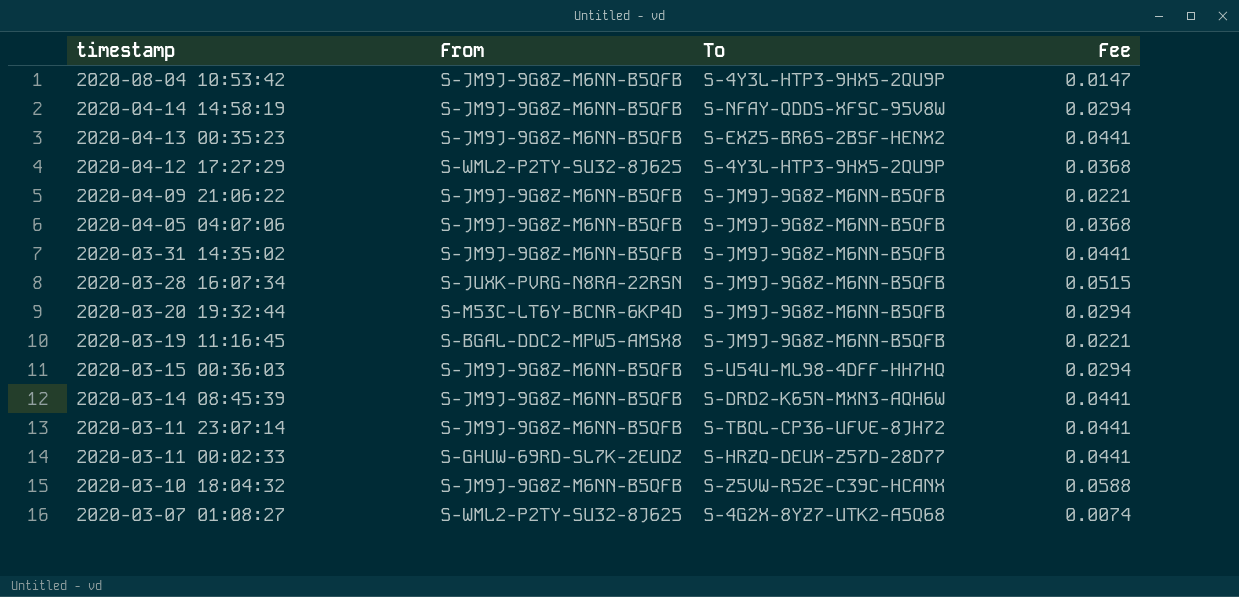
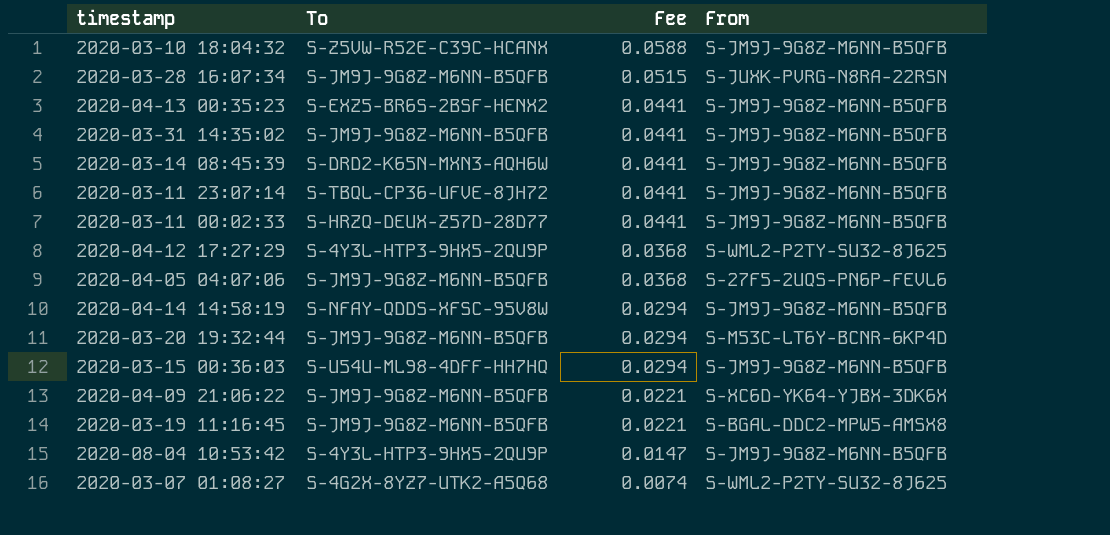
row order: timestamp descending -> Fee descending
column From | position: 2 -> 4
2020-03-11 00:02:33 | From: S-GHUW-69RD-SL7K-2EUDZ -> S-JM9J-9G8Z-M6NN-B5QFB
2020-04-05 04:07:06 | From: S-JM9J-9G8Z-M6NN-B5QFB -> S-27F5-2UQS-PN6P-FEVL6
2020-04-09 21:06:22 | From: S-JM9J-9G8Z-M6NN-B5QFB -> S-XC6D-YK64-YJBX-3DK6X

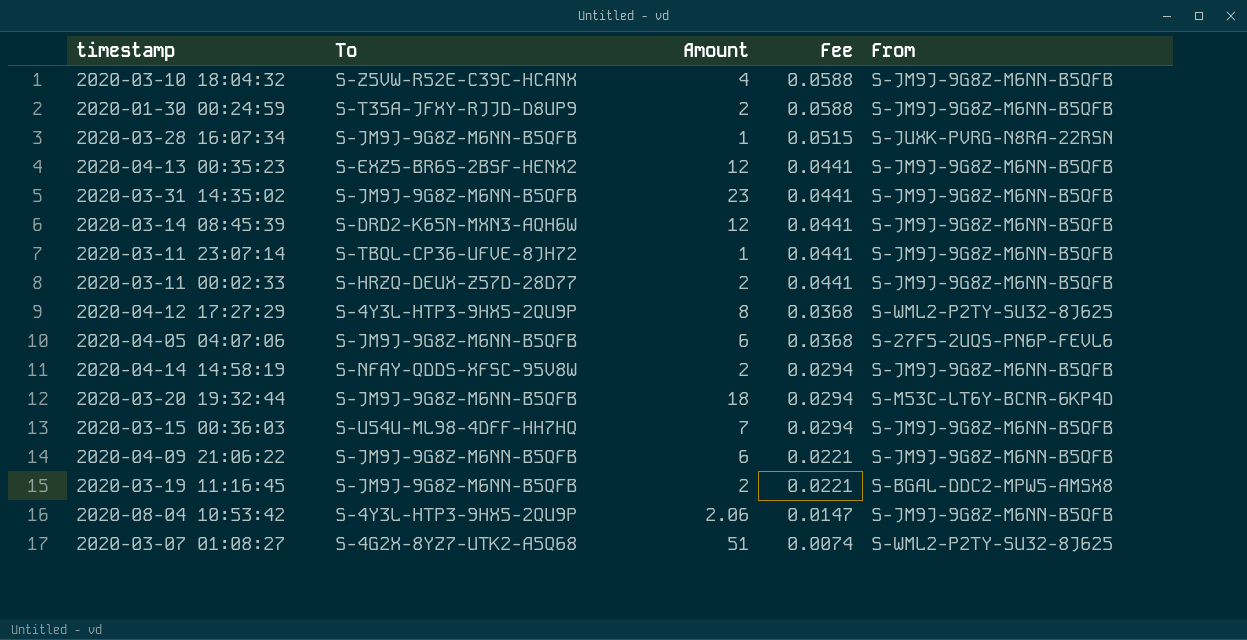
column Amount | position: none -> 3
row 2020-01-30 00:24:59: none -> S-T35A-JFXY-RJJD-D8UP9 | 2 | 0.0588 | S-JM9J-9G8Z-M6NN-B5QFB
2020-04-09 21:06:22 | From: S-XC6D-YK64-YJBX-3DK6X -> S-JM9J-9G8Z-M6NN-B5QFB

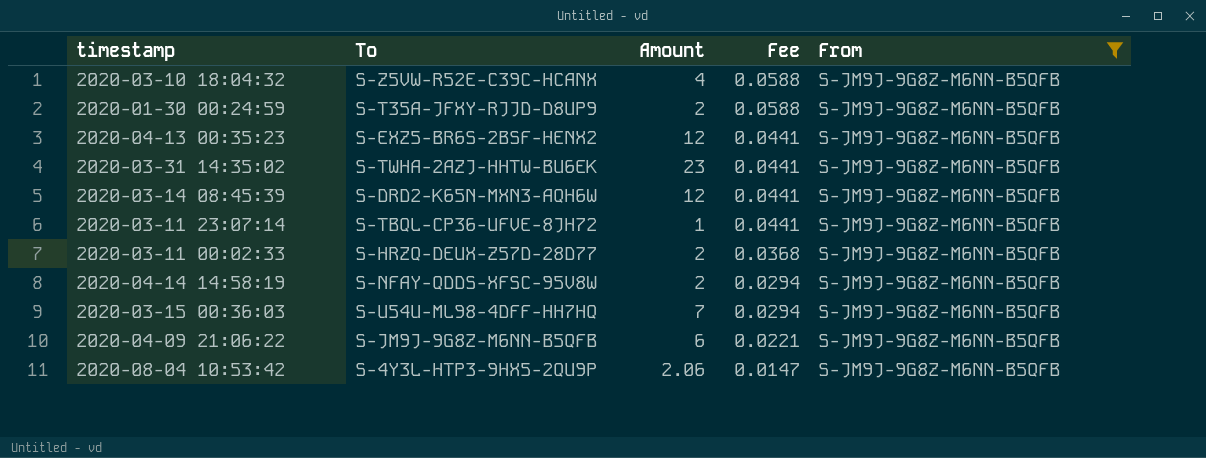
filter: none -> From = S-JM9J-9G8Z-M6NN-B5QFB
2020-03-31 14:35:02 | To: S-JM9J-9G8Z-M6NN-B5QFB -> S-TWHA-2AZJ-HHTW-BU6EK
2020-03-11 00:02:33 | Fee: 0.0441 -> 0.0368

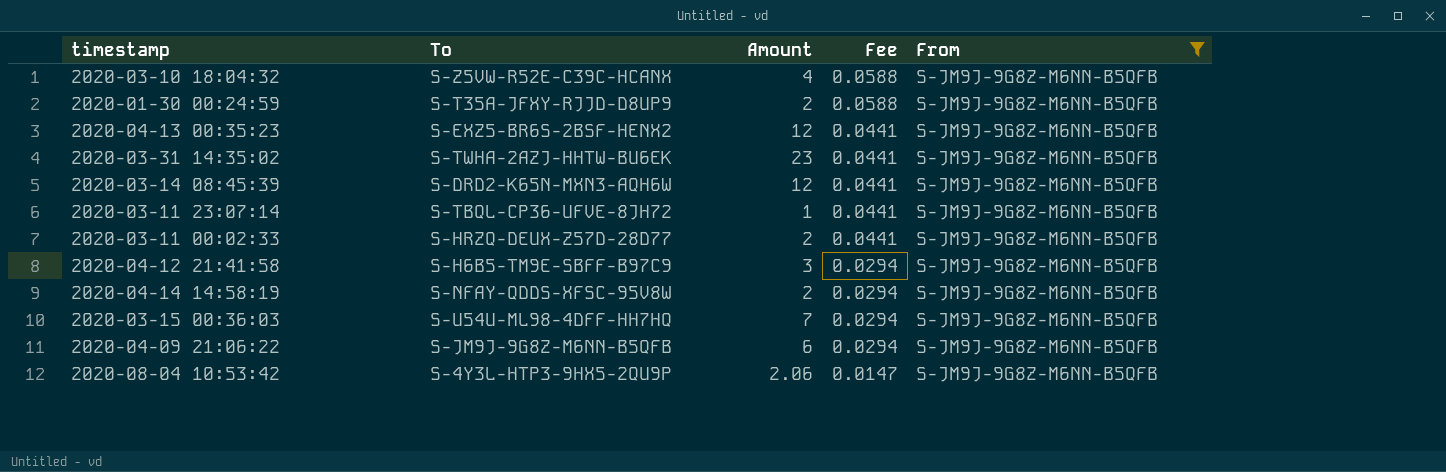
2020-03-11 00:02:33 | Fee: 0.0368 -> 0.0441
row 2020-04-12 21:41:58: none -> S-H6B5-TM9E-SBFF-B97C9 | 3 | 0.0294 | S-JM9J-9G8Z-M6NN-B5QFB
2020-04-09 21:06:22 | Fee: 0.0221 -> 0.0294

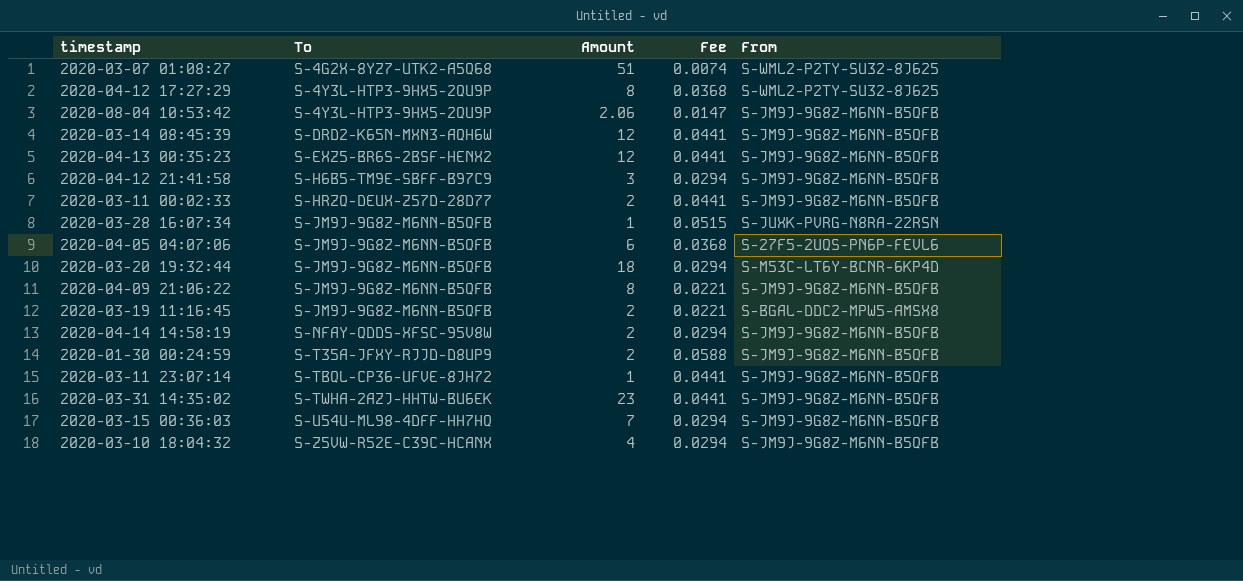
filter: From = S-JM9J-9G8Z-M6NN-B5QFB -> none
row order: Fee descending -> To ascending
2020-04-09 21:06:22 | Amount: 6 -> 8
2020-04-09 21:06:22 | Fee: 0.0294 -> 0.0221
2020-03-10 18:04:32 | Fee: 0.0588 -> 0.0294

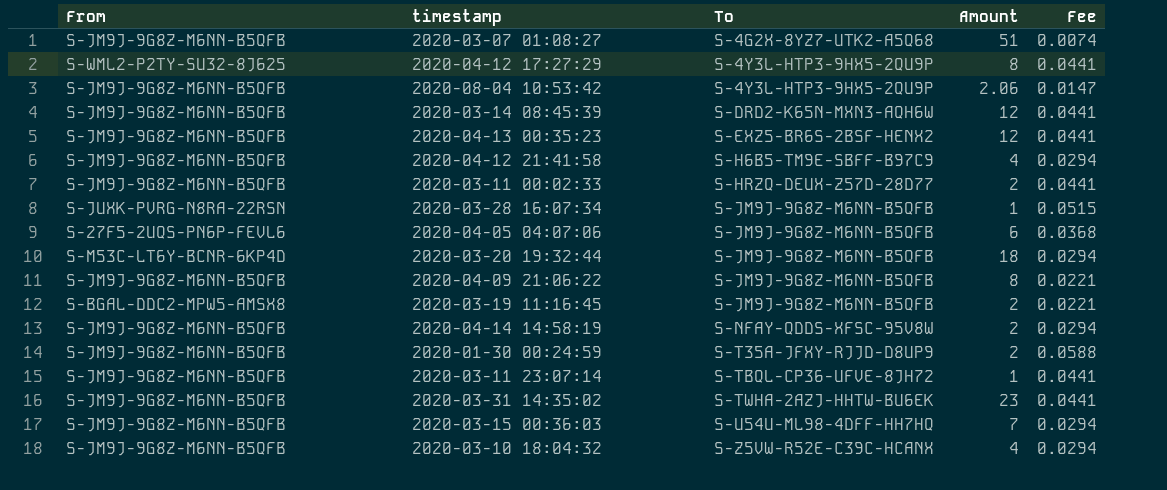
column From | position: 5 -> 1
2020-03-07 01:08:27 | From: S-WML2-P2TY-SU32-8J625 -> S-JM9J-9G8Z-M6NN-B5QFB
2020-04-12 17:27:29 | Fee: 0.0368 -> 0.0441
2020-04-12 21:41:58 | Amount: 3 -> 4

